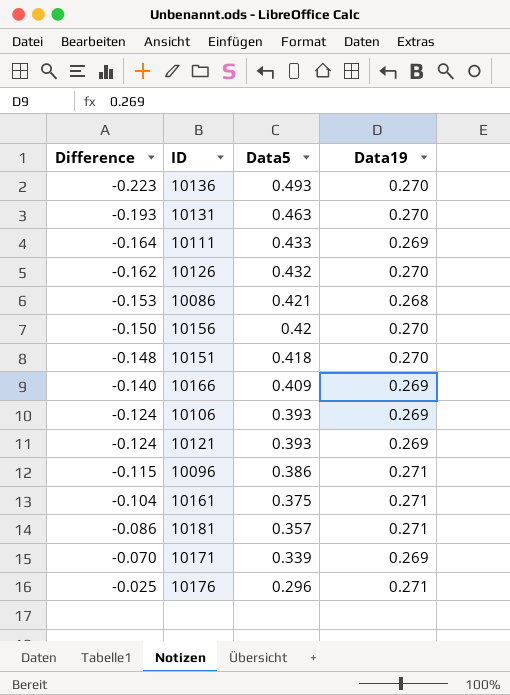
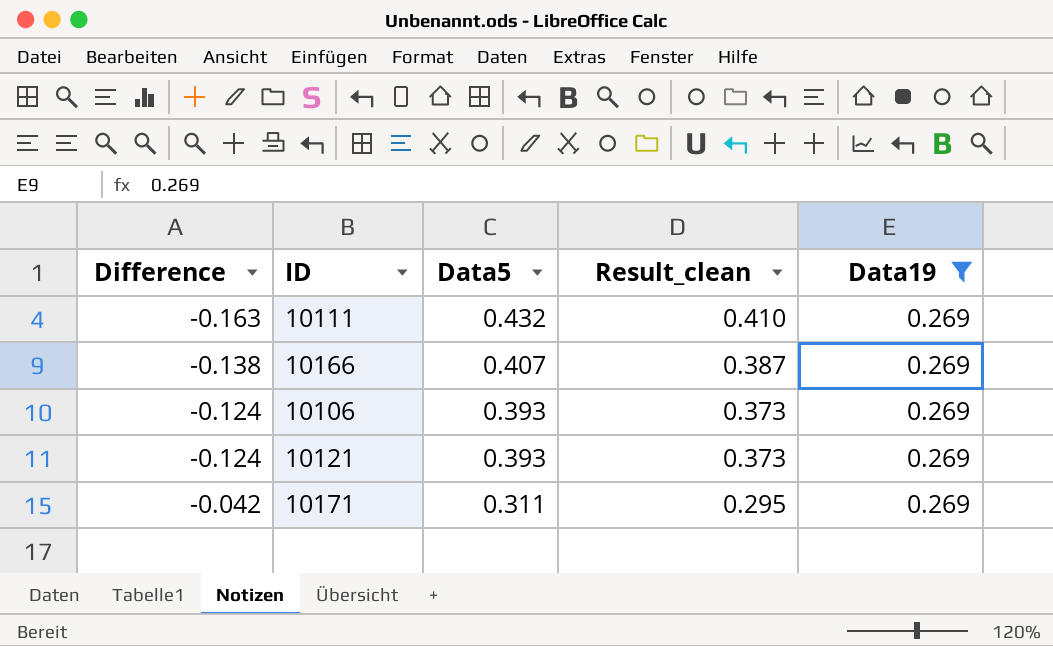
filter: none -> Data19 = 0.269
column Result_clean | formula: none -> [Data5] * 0.95
10111 | Difference: -0.164 -> -0.163
10111 | Data5: 0.433 -> 0.432
10166 | Difference: -0.140 -> -0.138
10166 | Data5: 0.409 -> 0.407
10171 | Difference: -0.070 -> -0.042
10171 | Data5: 0.339 -> 0.311

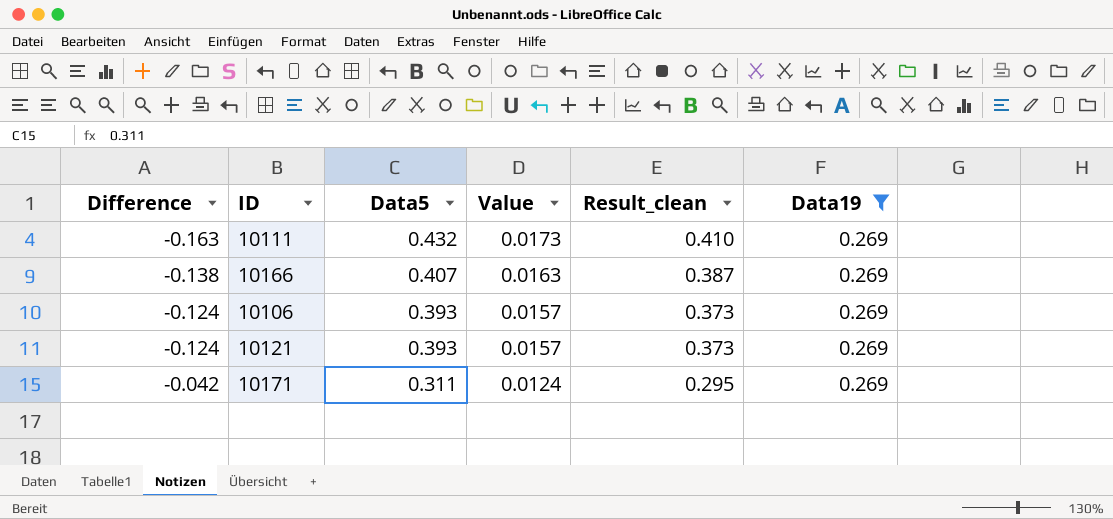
column Value | formula: none -> [Data5] * 0.04

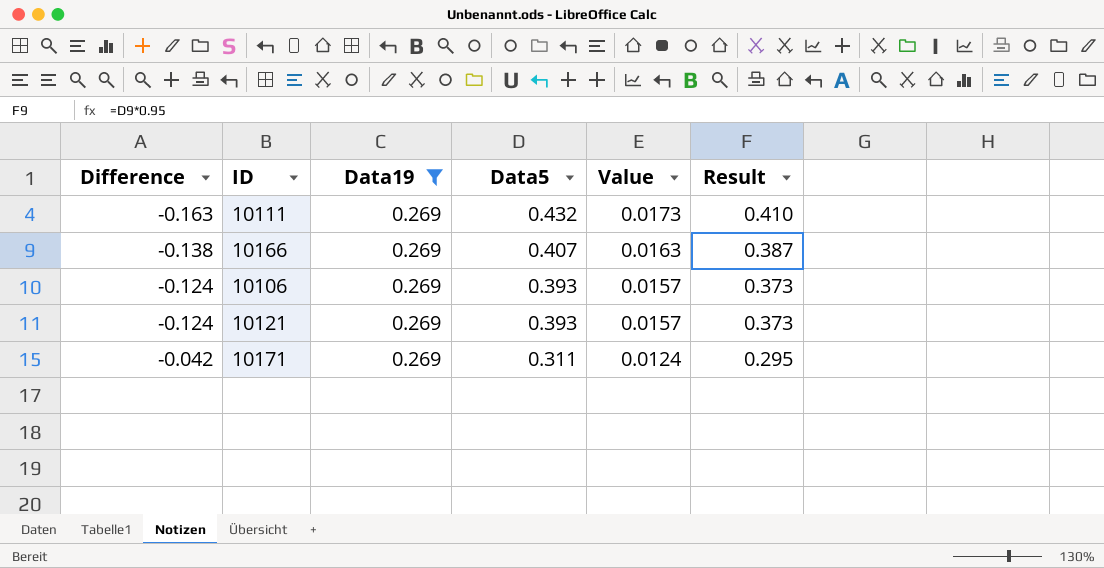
column Data19 | position: 6 -> 3
column name: Result_clean -> Result

